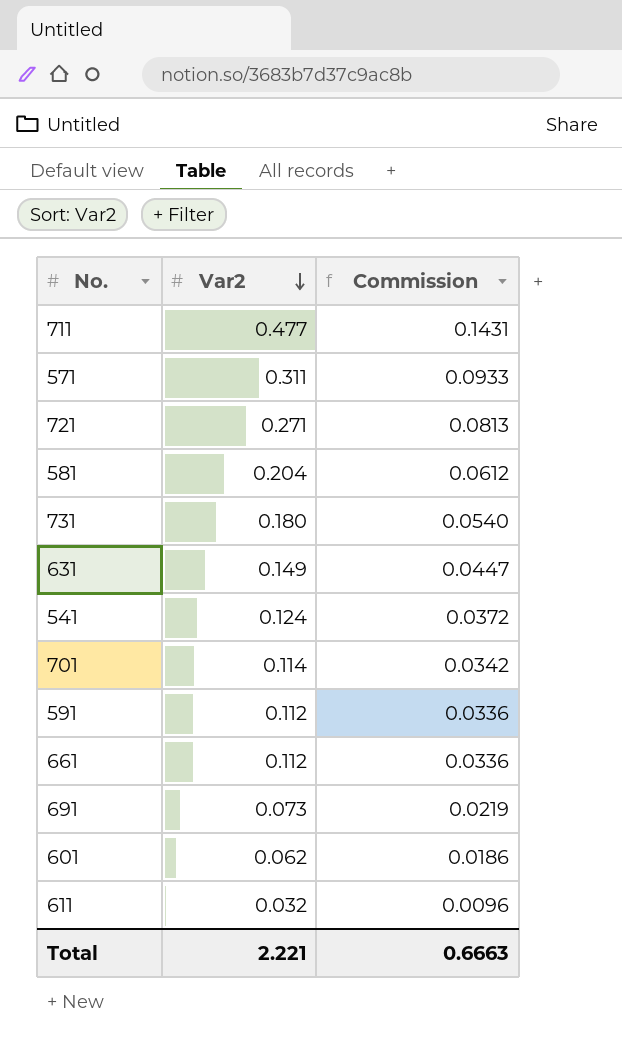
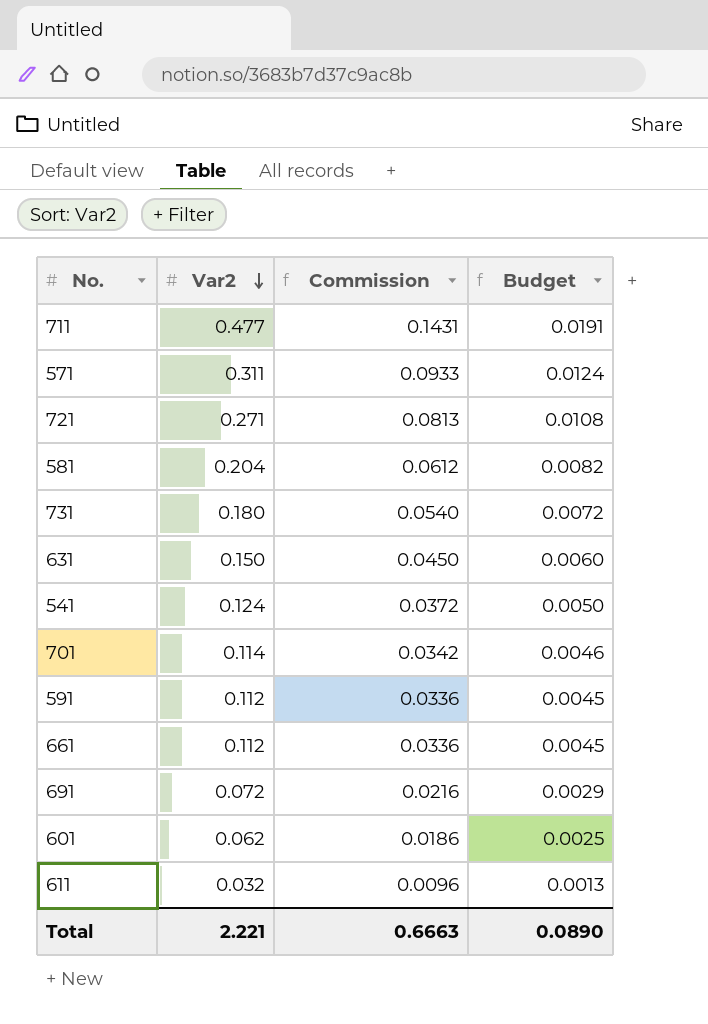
column Budget | formula: none -> [Var2] * 0.04
631 | Var2: 0.149 -> 0.150
631 | Commission: 0.0447 -> 0.0450
691 | Var2: 0.073 -> 0.072
691 | Commission: 0.0219 -> 0.0216

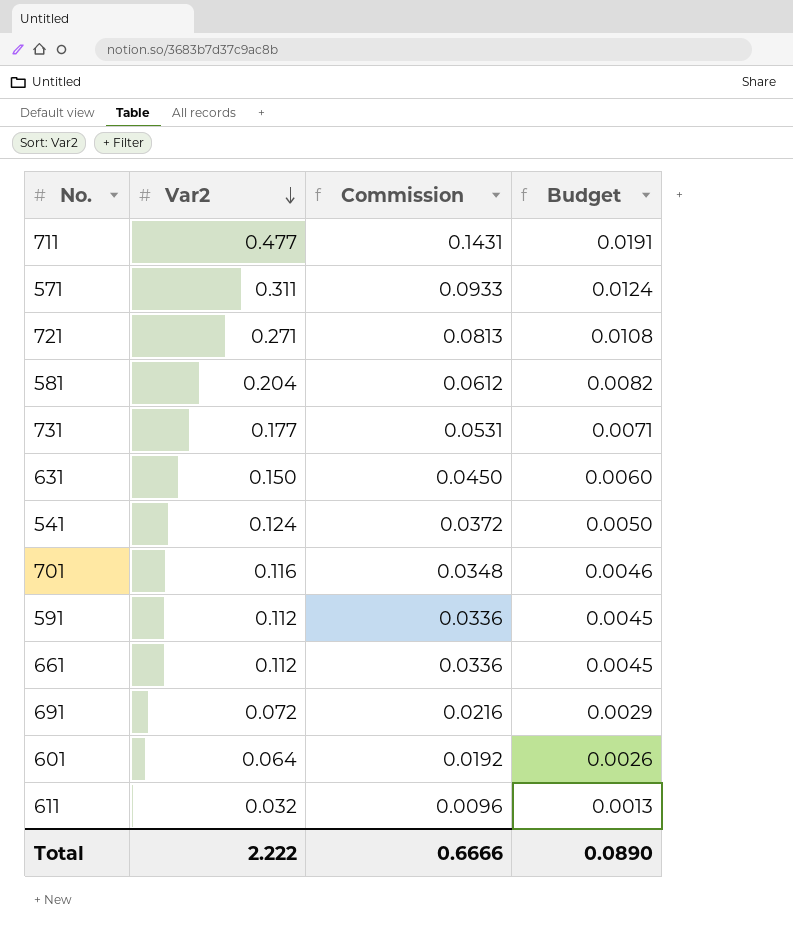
731 | Var2: 0.180 -> 0.177
731 | Commission: 0.0540 -> 0.0531
731 | Budget: 0.0072 -> 0.0071
701 | Var2: 0.114 -> 0.116
701 | Commission: 0.0342 -> 0.0348
601 | Var2: 0.062 -> 0.064
601 | Commission: 0.0186 -> 0.0192
601 | Budget: 0.0025 -> 0.0026
Total | Var2: 2.221 -> 2.222
Total | Commission: 0.6663 -> 0.6666

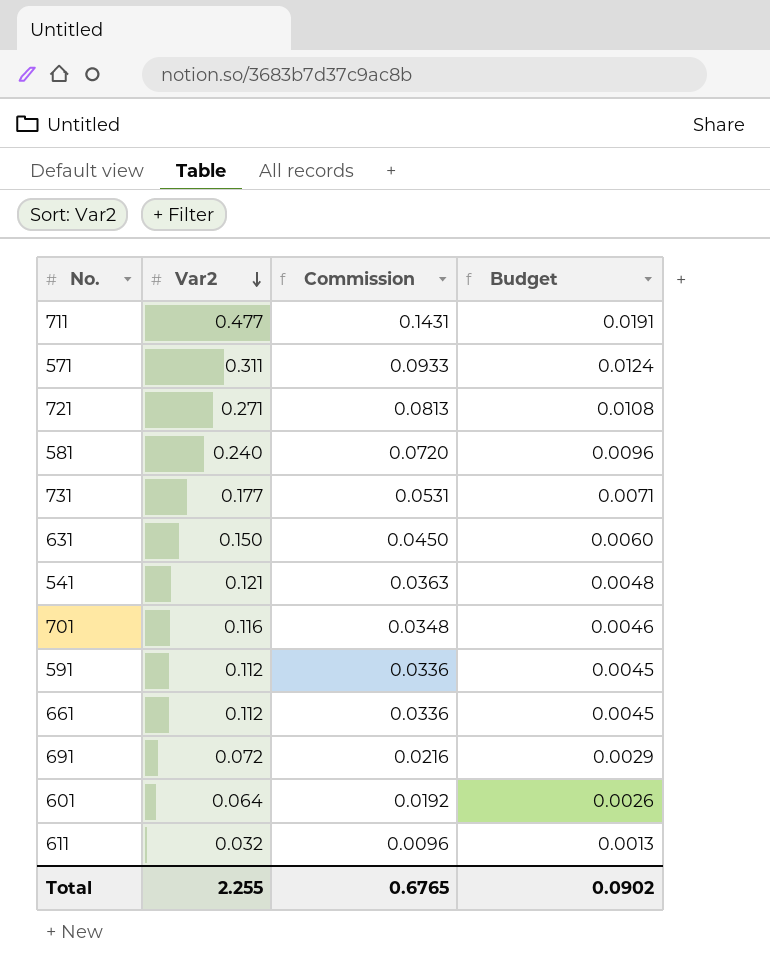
581 | Var2: 0.204 -> 0.240
581 | Commission: 0.0612 -> 0.0720
581 | Budget: 0.0082 -> 0.0096
541 | Var2: 0.124 -> 0.121
541 | Commission: 0.0372 -> 0.0363
541 | Budget: 0.0050 -> 0.0048
Total | Var2: 2.222 -> 2.255
Total | Commission: 0.6666 -> 0.6765
Total | Budget: 0.0890 -> 0.0902

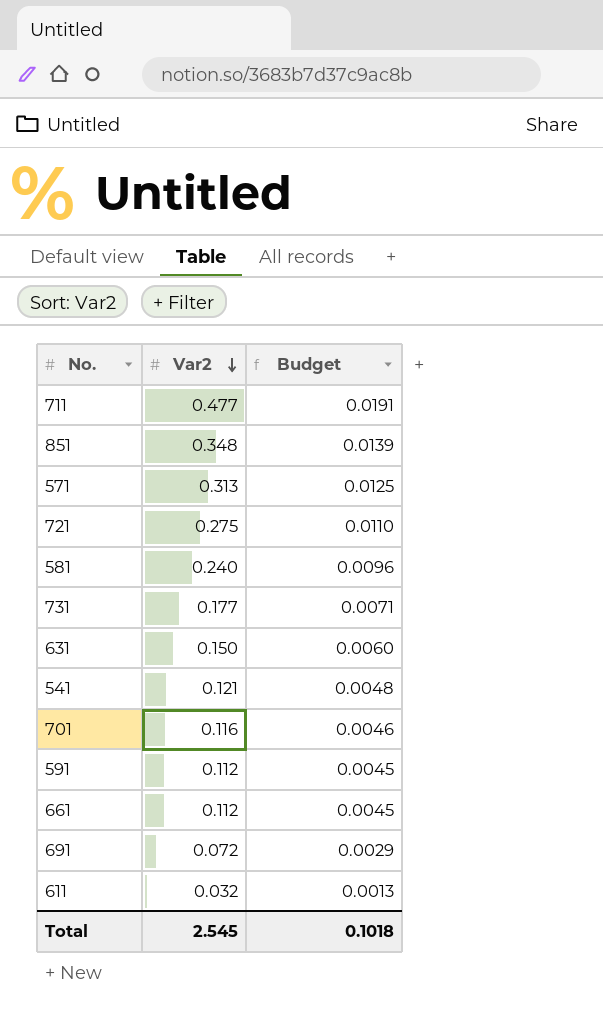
column Commission | formula: [Var2] * 0.3 -> none
row 601: 0.064 | 0.0192 | 0.0026 -> none
row 851: none -> 0.348 | 0.0139
571 | Var2: 0.311 -> 0.313
571 | Budget: 0.0124 -> 0.0125
721 | Var2: 0.271 -> 0.275
721 | Budget: 0.0108 -> 0.0110
Total | Var2: 2.255 -> 2.545
Total | Budget: 0.0902 -> 0.1018

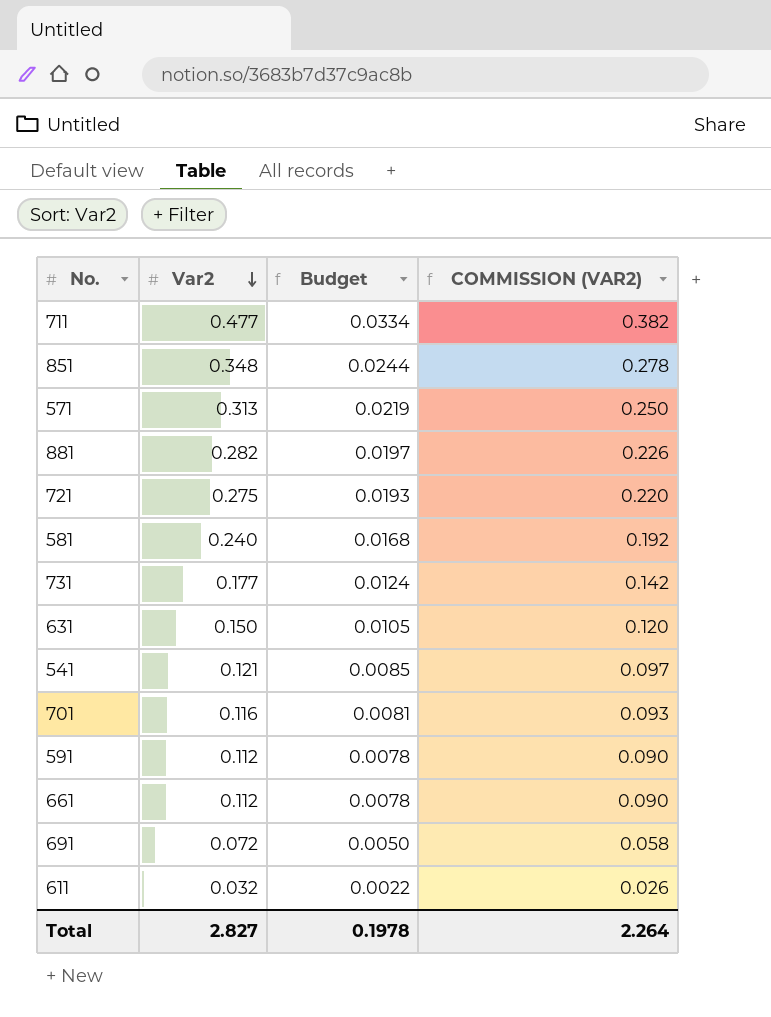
column Budget | formula: [Var2] * 0.04 -> [Var2] * 0.07
column COMMISSION (VAR2) | formula: none -> [Var2] * 0.8
row 881: none -> 0.282 | 0.0197 | 0.226
Total | Var2: 2.545 -> 2.827
Total | Budget: 0.1018 -> 0.1978

